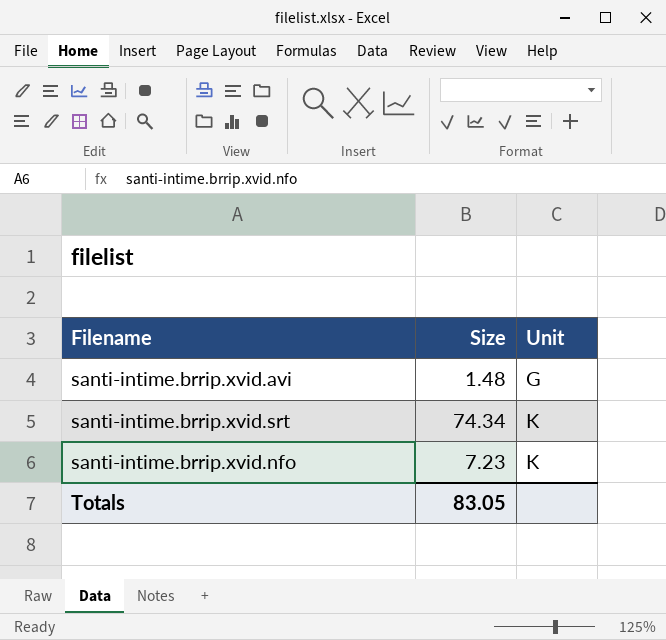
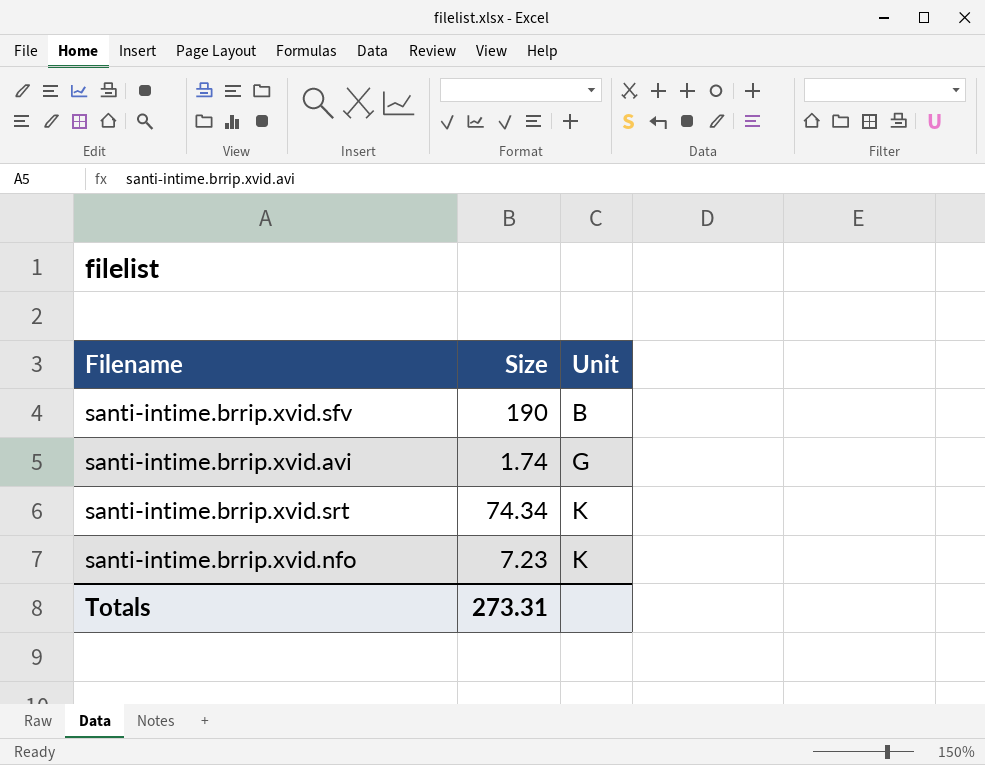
row santi-intime.brrip.xvid.sfv: none -> 190 | B
santi-intime.brrip.xvid.avi | Size: 1.48 -> 1.74
Totals | Size: 83.05 -> 273.31

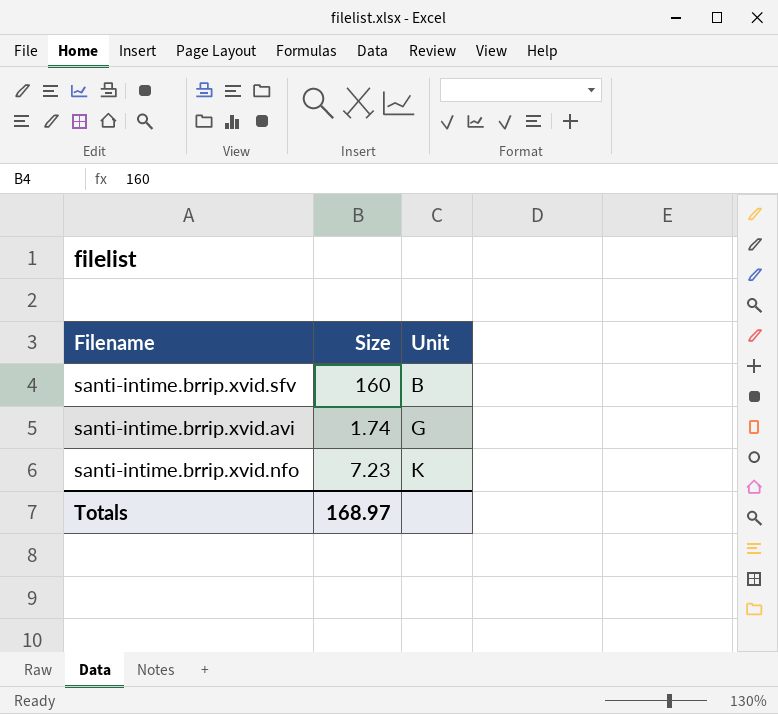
row santi-intime.brrip.xvid.srt: 74.34 | K -> none
santi-intime.brrip.xvid.sfv | Size: 190 -> 160
Totals | Size: 273.31 -> 168.97

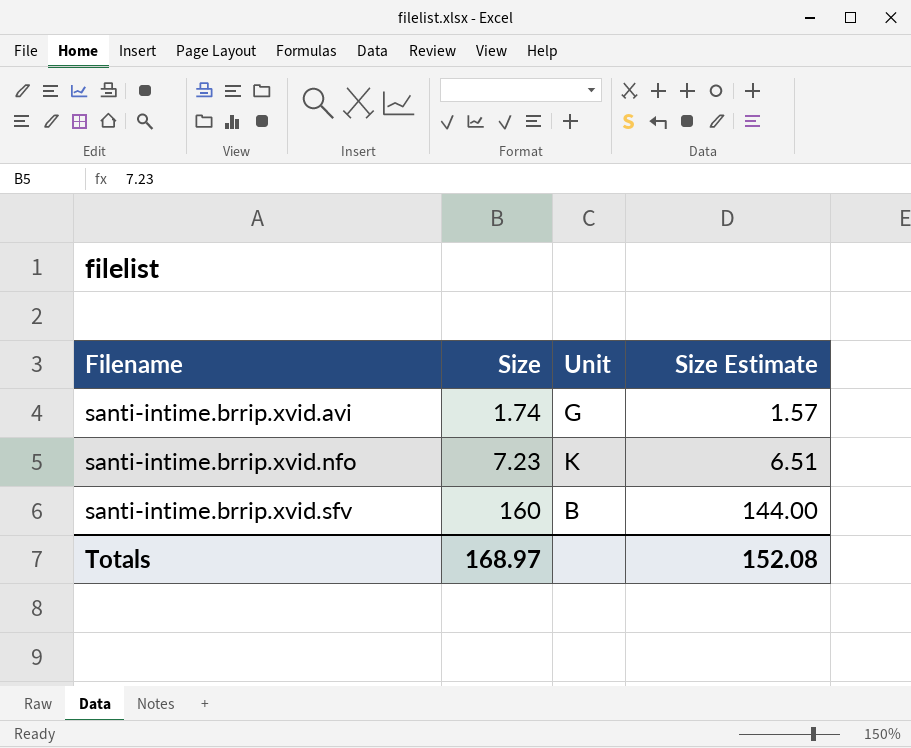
row order: Unit ascending -> Filename ascending
column Size Estimate | formula: none -> [Size] * 0.9

